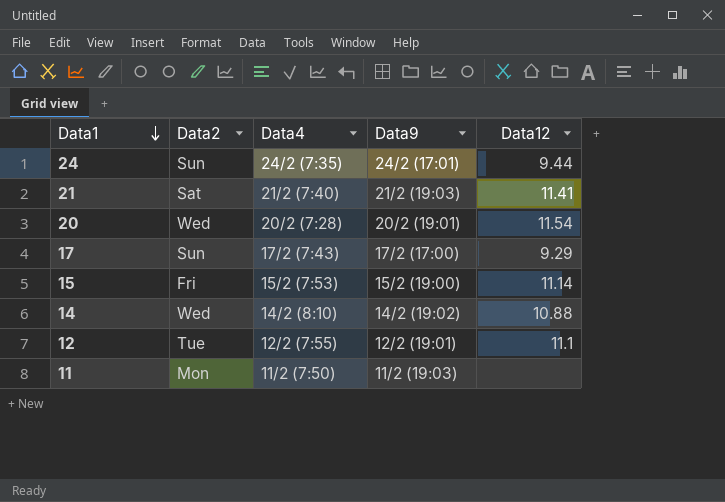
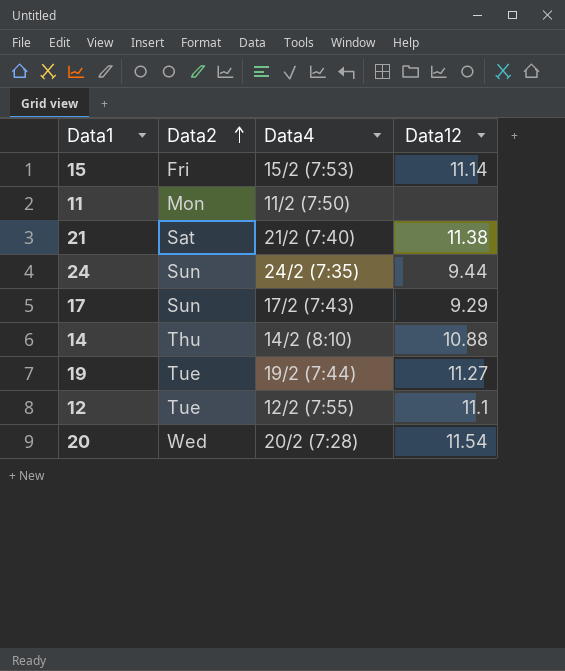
row order: Data1 descending -> Data2 ascending
column Data9 | position: 4 -> none
21 | Data12: 11.41 -> 11.38
14 | Data2: Wed -> Thu
row 19: none -> Tue | 19/2 (7:44) | 11.27

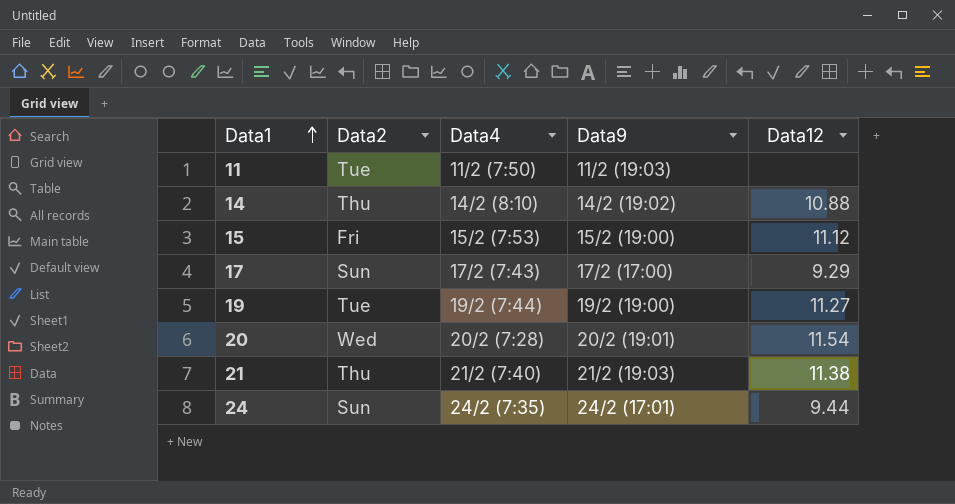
row order: Data2 ascending -> Data1 ascending
column Data9 | position: none -> 4
row 12: Tue | 12/2 (7:55) | 11.1 -> none
11 | Data2: Mon -> Tue
15 | Data12: 11.14 -> 11.12
21 | Data2: Sat -> Thu

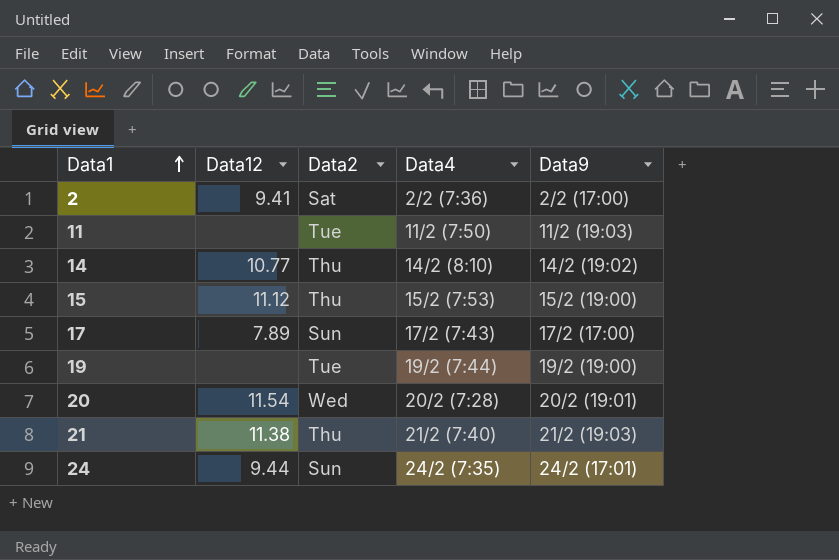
column Data12 | position: 5 -> 2
row 2: none -> 9.41 | Sat | 2/2 (7:36) | 2/2 (17:00)
14 | Data12: 10.88 -> 10.77
15 | Data2: Fri -> Thu
17 | Data12: 9.29 -> 7.89
19 | Data12: 11.27 -> none

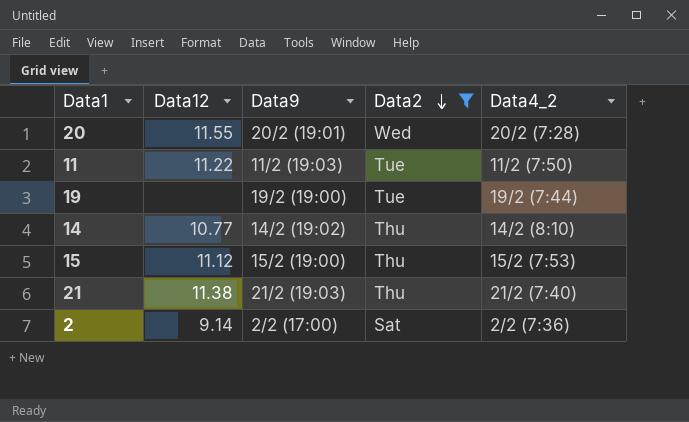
filter: none -> Data2 != Sun
row order: Data1 ascending -> Data2 descending
column Data9 | position: 5 -> 3
column name: Data4 -> Data4_2
20 | Data12: 11.54 -> 11.55
11 | Data12: none -> 11.22
2 | Data12: 9.41 -> 9.14

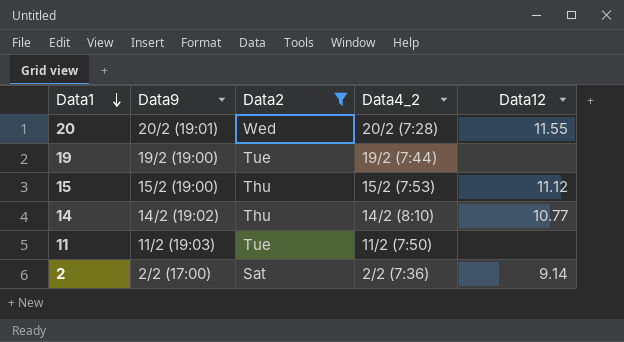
row order: Data2 descending -> Data1 descending
column Data12 | position: 2 -> 5
row 21: 11.38 | 21/2 (19:03) | Thu | 21/2 (7:40) -> none
11 | Data12: 11.22 -> none

